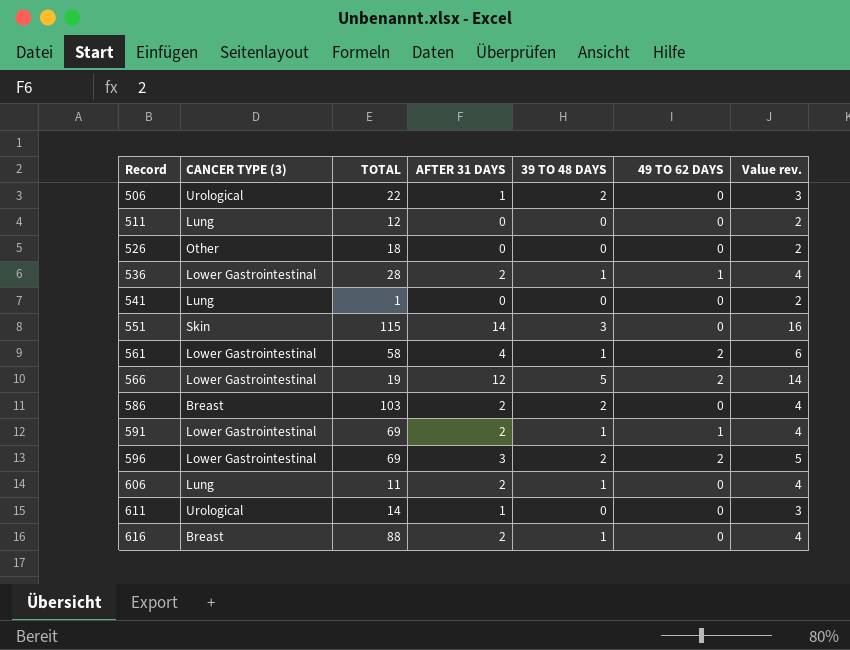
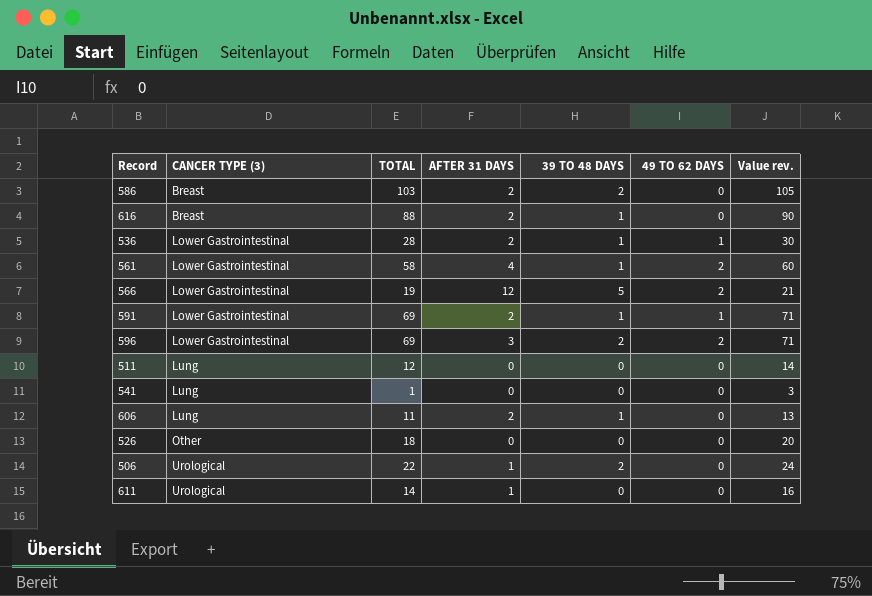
row order: Record ascending -> CANCER TYPE (3) ascending
column Value rev. | formula: [AFTER 31 DAYS] + 2 -> [TOTAL] + 2
row 551: Skin | 115 | 14 | 3 | 0 | 16 -> none

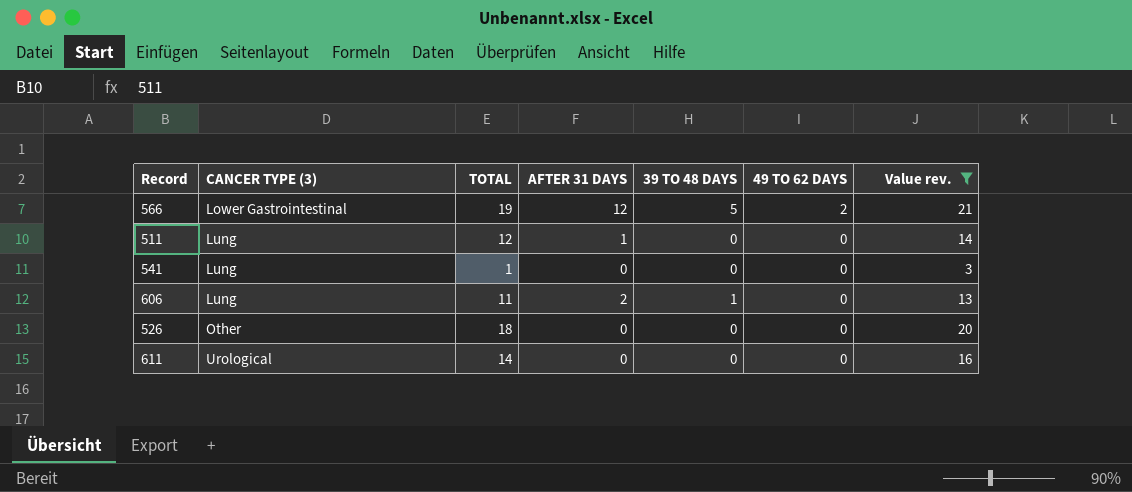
filter: none -> Value rev. <= 21
511 | AFTER 31 DAYS: 0 -> 1
611 | AFTER 31 DAYS: 1 -> 0

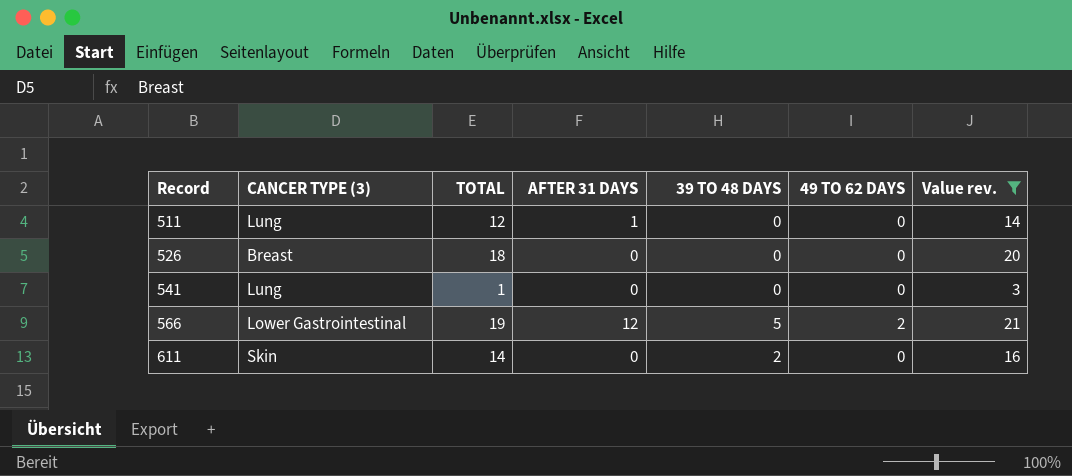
row order: CANCER TYPE (3) ascending -> Record ascending
row 606: Lung | 11 | 2 | 1 | 0 | 13 -> none
526 | CANCER TYPE (3): Other -> Breast
611 | CANCER TYPE (3): Urological -> Skin
611 | 39 TO 48 DAYS: 0 -> 2

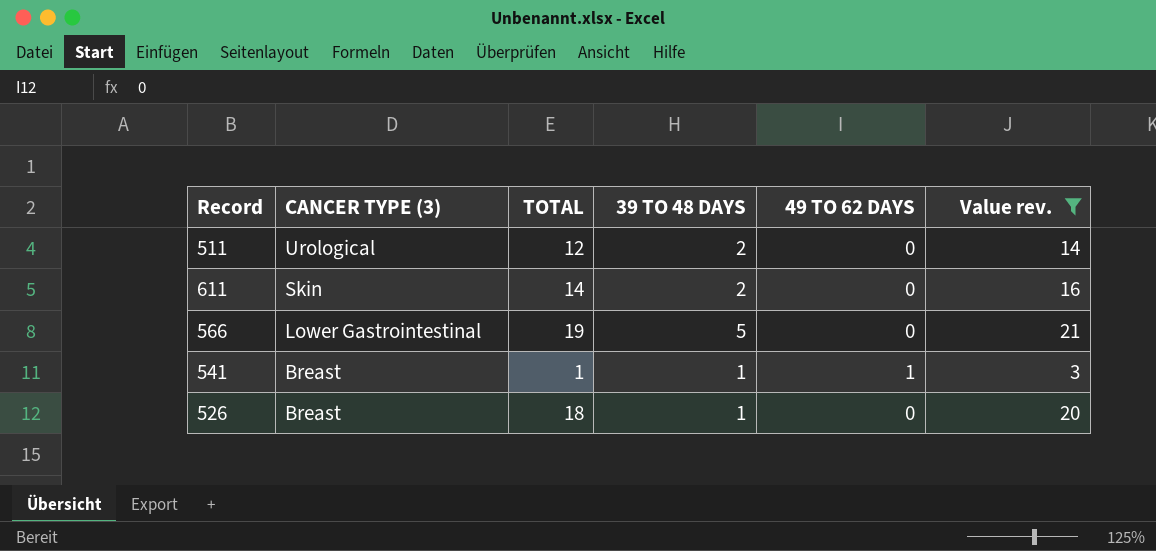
row order: Record ascending -> CANCER TYPE (3) descending
column AFTER 31 DAYS | position: 4 -> none
511 | CANCER TYPE (3): Lung -> Urological
511 | 39 TO 48 DAYS: 0 -> 2
566 | 49 TO 62 DAYS: 2 -> 0
541 | CANCER TYPE (3): Lung -> Breast
541 | 39 TO 48 DAYS: 0 -> 1
541 | 49 TO 62 DAYS: 0 -> 1
526 | 39 TO 48 DAYS: 0 -> 1

